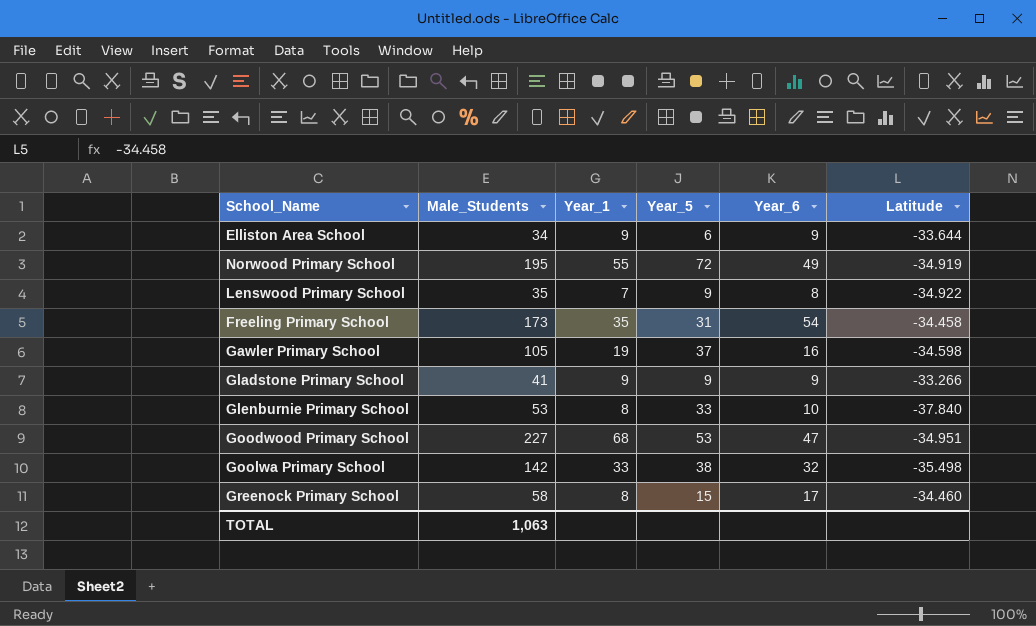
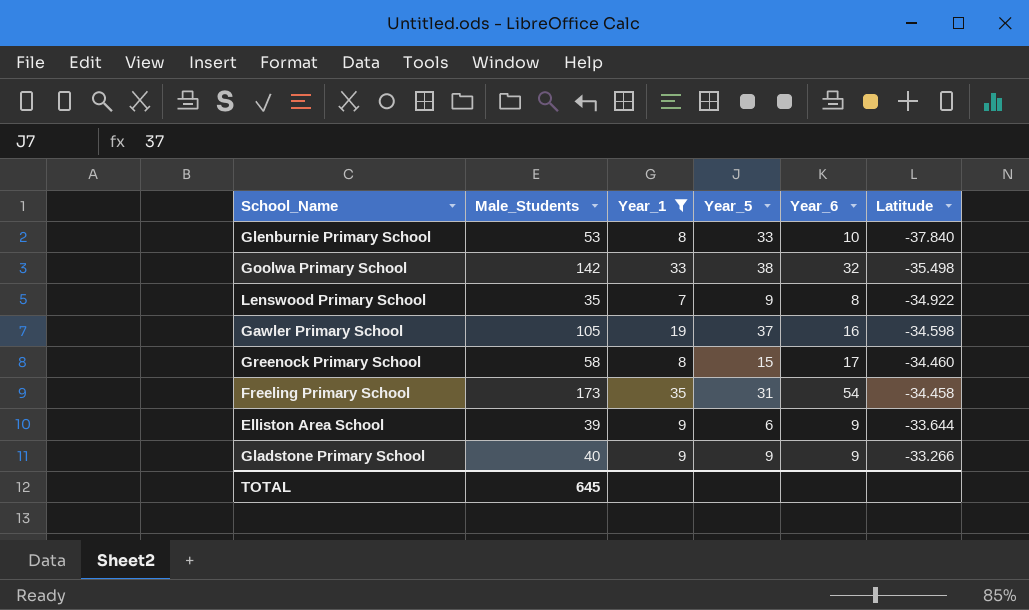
filter: none -> Year_1 <= 35
row order: none -> Latitude ascending
Elliston Area School | Male_Students: 34 -> 39
Gladstone Primary School | Male_Students: 41 -> 40
TOTAL | Male_Students: 1,063 -> 645

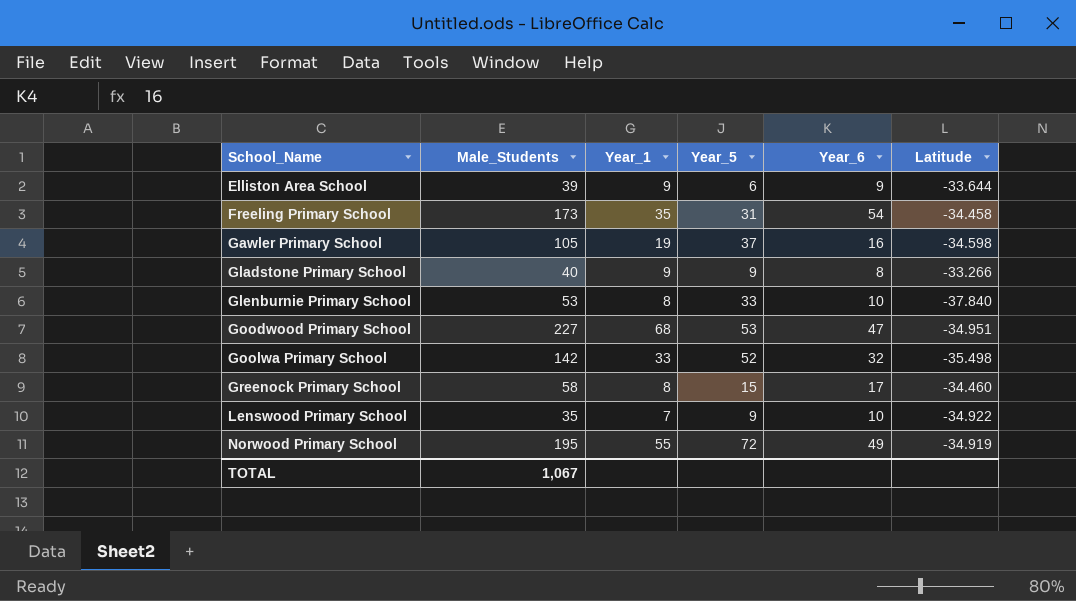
filter: Year_1 <= 35 -> none
row order: Latitude ascending -> School_Name ascending
Gladstone Primary School | Year_6: 9 -> 8
Goolwa Primary School | Year_5: 38 -> 52
Lenswood Primary School | Year_6: 8 -> 10
TOTAL | Male_Students: 645 -> 1,067

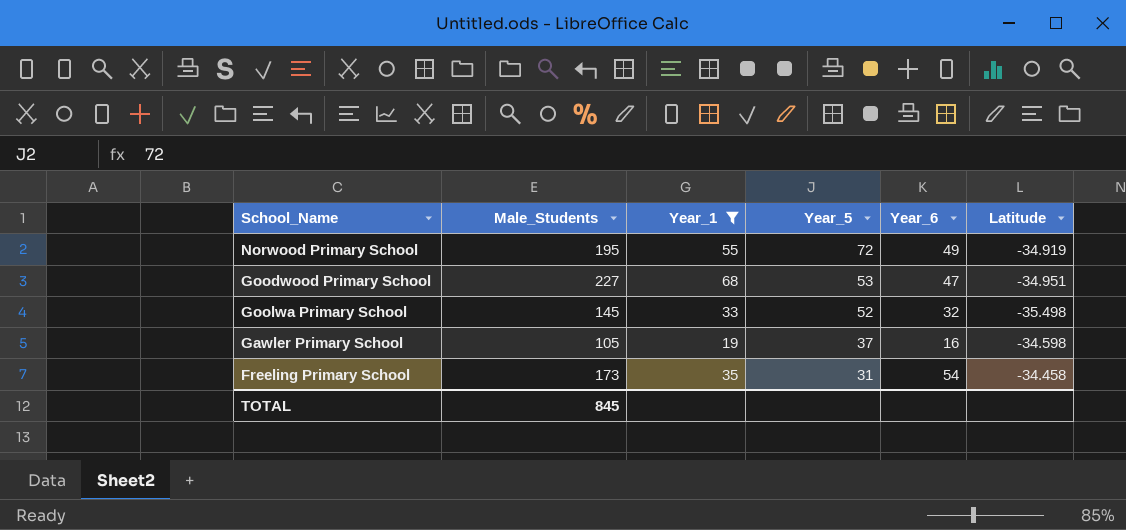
filter: none -> Year_1 >= 19
row order: School_Name ascending -> Year_5 descending
Goolwa Primary School | Male_Students: 142 -> 145
TOTAL | Male_Students: 1,067 -> 845

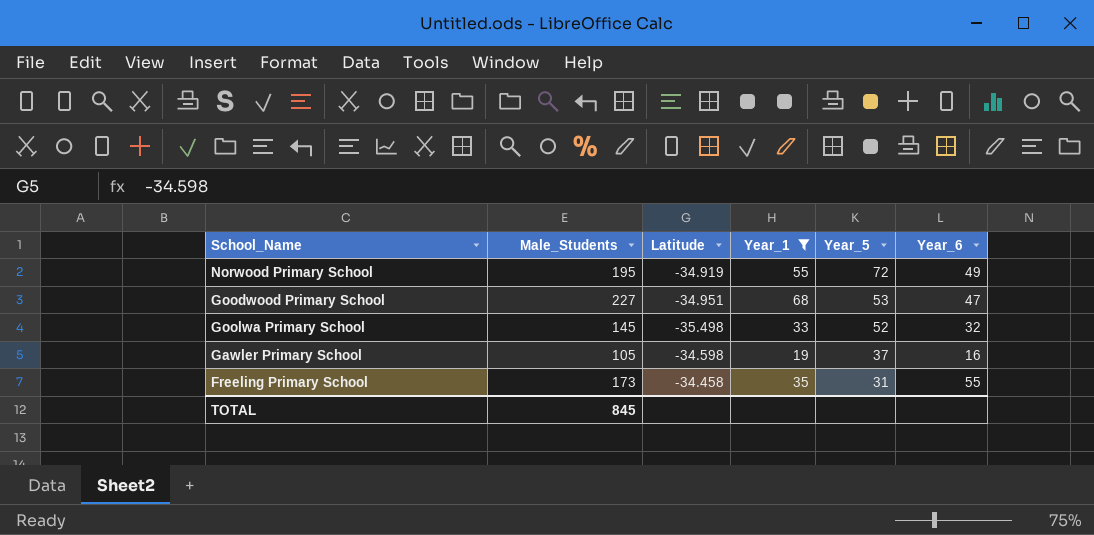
column Latitude | position: 6 -> 3
Freeling Primary School | Year_6: 54 -> 55

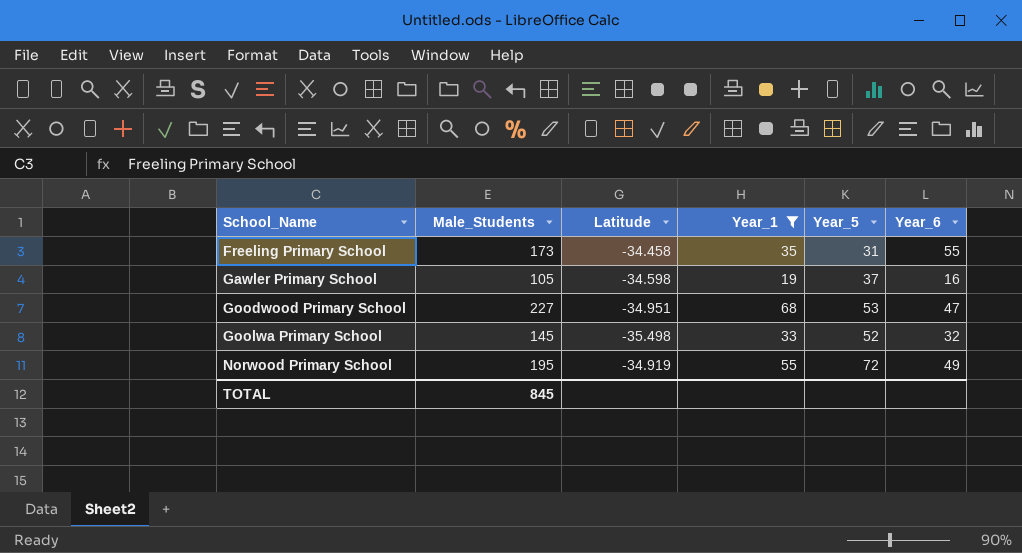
row order: Year_5 descending -> School_Name ascending

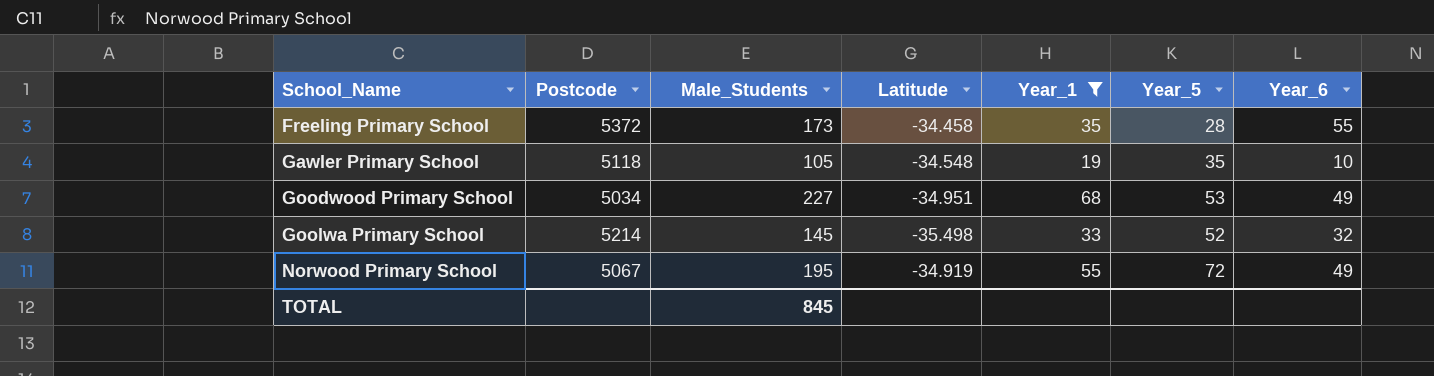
column Postcode | position: none -> 2
Freeling Primary School | Year_5: 31 -> 28
Gawler Primary School | Latitude: -34.598 -> -34.548
Gawler Primary School | Year_5: 37 -> 35
Gawler Primary School | Year_6: 16 -> 10
Goodwood Primary School | Year_6: 47 -> 49

